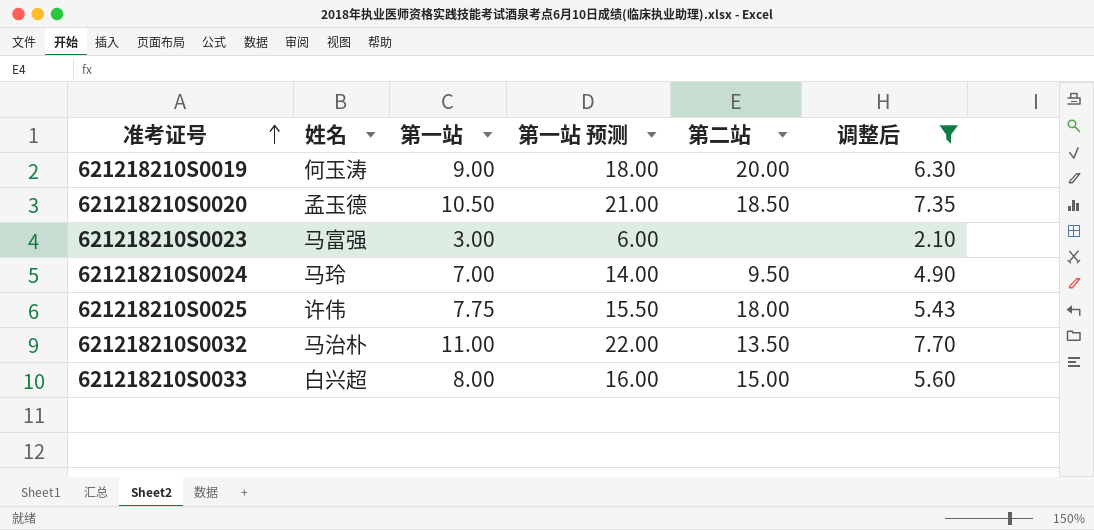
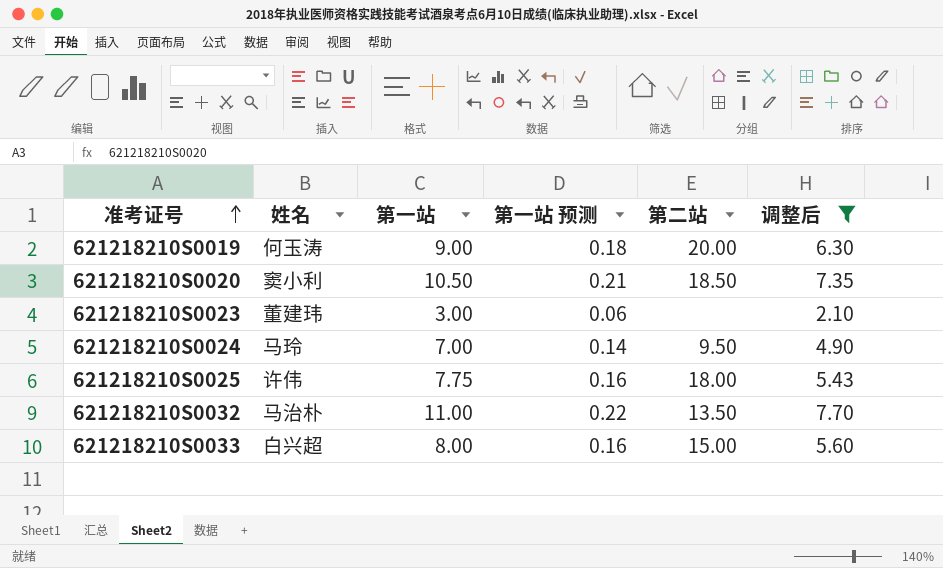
column 第一站 预测 | formula: [第一站] * 2 -> [第一站] * 0.02
621218210S0020 | 姓名: 孟玉德 -> 窦小利
621218210S0023 | 姓名: 马富强 -> 董建玮

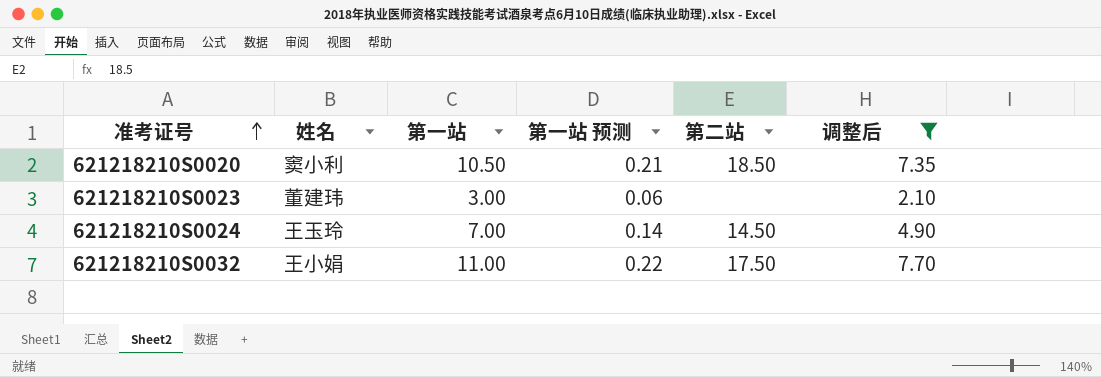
row 621218210S0019: 何玉涛 | 9.00 | 0.18 | 20.00 | 6.30 -> none
row 621218210S0025: 许伟 | 7.75 | 0.16 | 18.00 | 5.43 -> none
row 621218210S0033: 白兴超 | 8.00 | 0.16 | 15.00 | 5.60 -> none
621218210S0024 | 姓名: 马玲 -> 王玉玲
621218210S0024 | 第二站: 9.50 -> 14.50
621218210S0032 | 姓名: 马治朴 -> 王小娟
621218210S0032 | 第二站: 13.50 -> 17.50

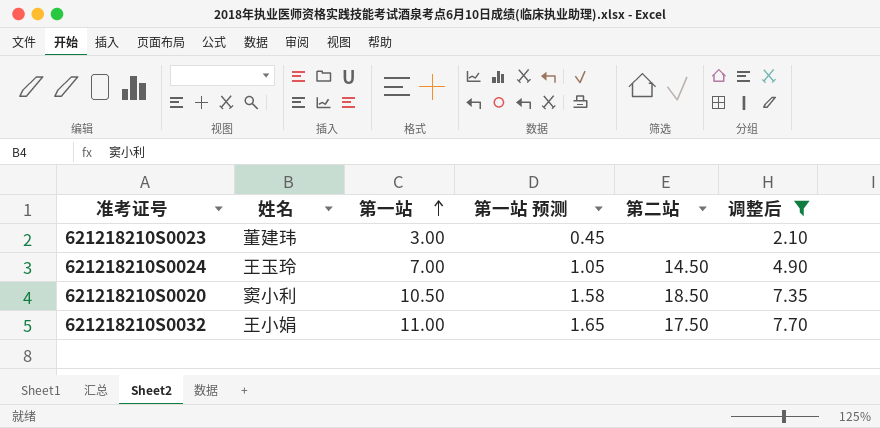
row order: 准考证号 ascending -> 第一站 ascending
column 第一站 预测 | formula: [第一站] * 0.02 -> [第一站] * 0.15

